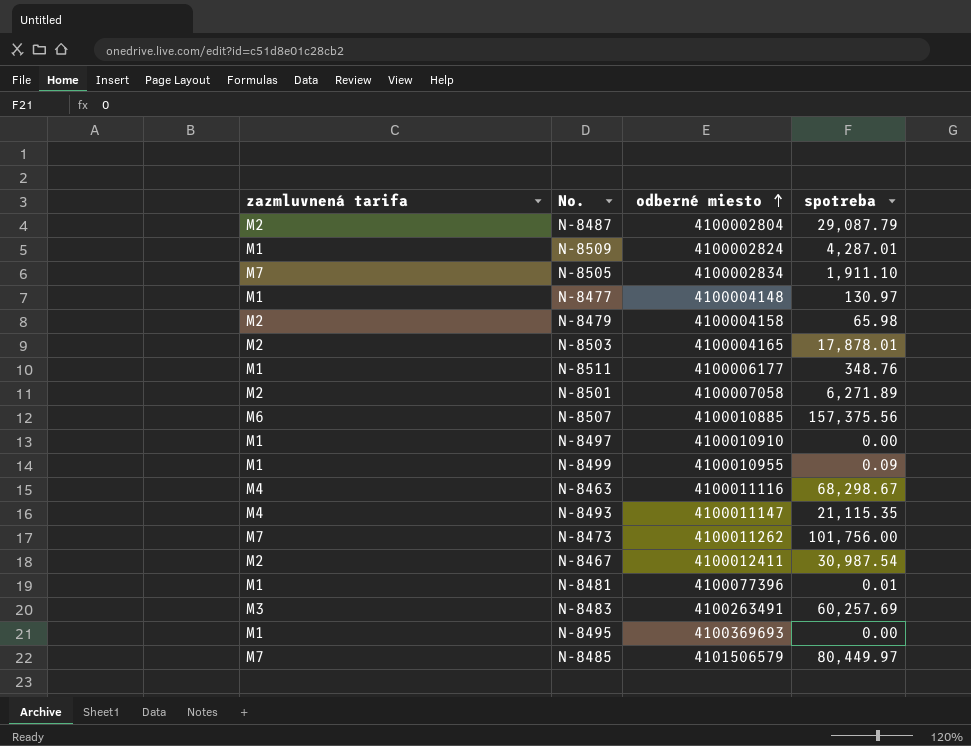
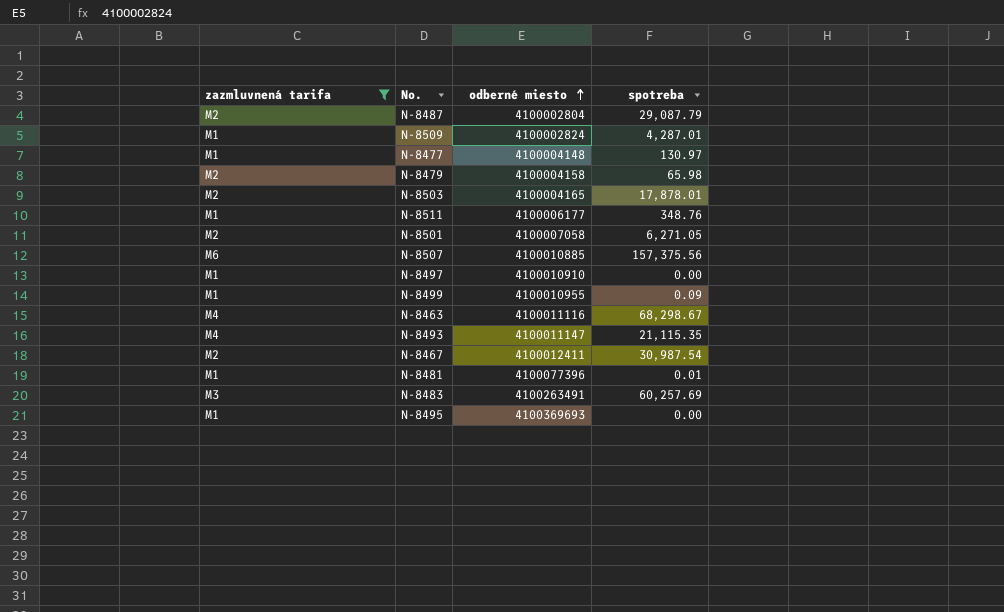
filter: none -> zazmluvnená tarifa != M7
N-8501 | spotreba: 6,271.89 -> 6,271.05

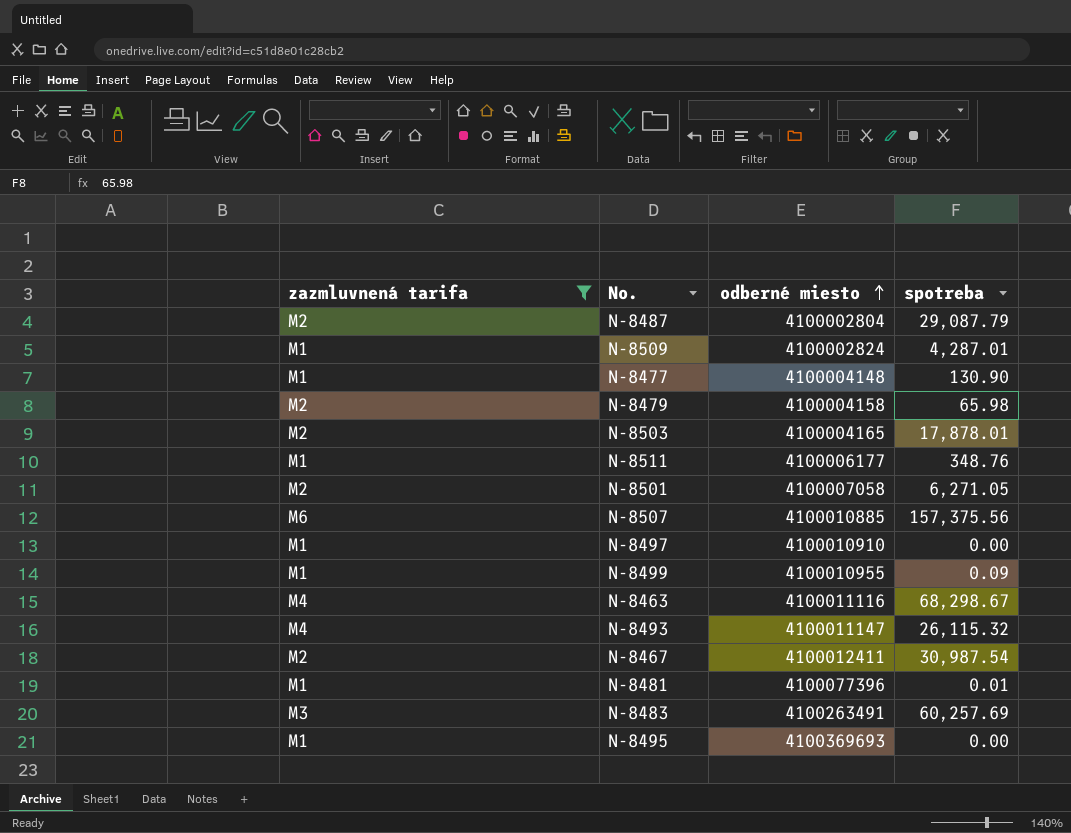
N-8477 | spotreba: 130.97 -> 130.90
N-8493 | spotreba: 21,115.35 -> 26,115.32

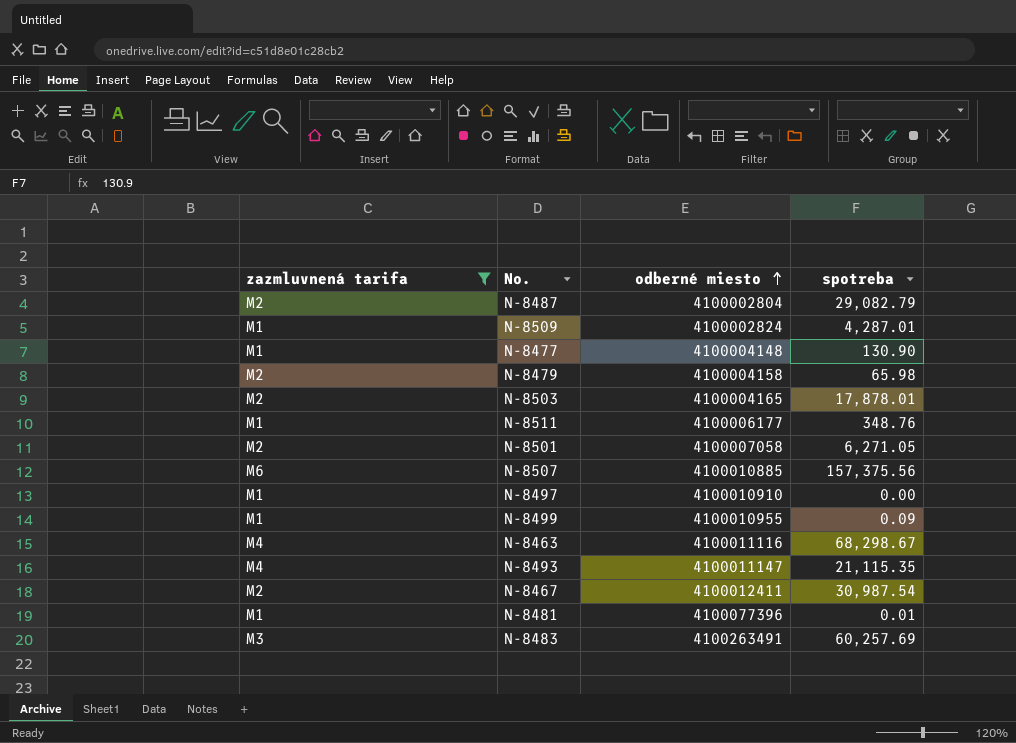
row N-8495: M1 | 4100369693 | 0.00 -> none
N-8487 | spotreba: 29,087.79 -> 29,082.79
N-8493 | spotreba: 26,115.32 -> 21,115.35

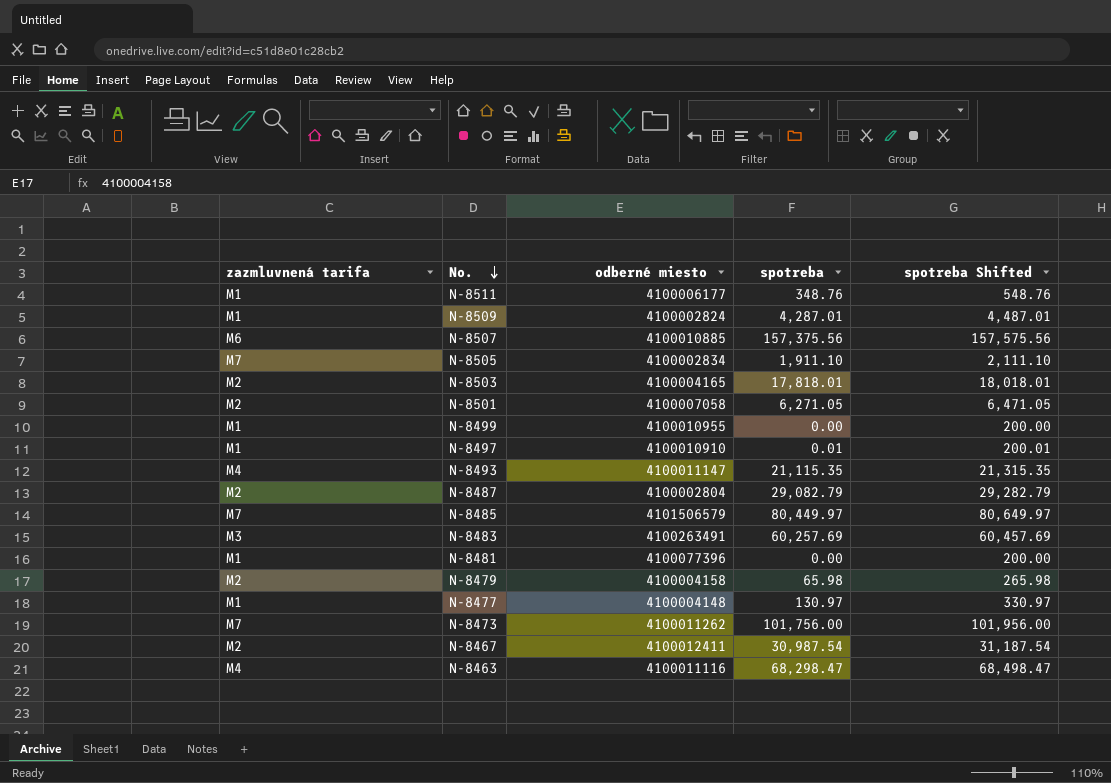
filter: zazmluvnená tarifa != M7 -> none
row order: odberné miesto ascending -> No. descending
column spotreba Shifted | formula: none -> [spotreba] + 200
N-8503 | spotreba: 17,878.01 -> 17,818.01
N-8499 | spotreba: 0.09 -> 0.00
N-8497 | spotreba: 0.00 -> 0.01
N-8481 | spotreba: 0.01 -> 0.00
N-8477 | spotreba: 130.90 -> 130.97
N-8463 | spotreba: 68,298.67 -> 68,298.47

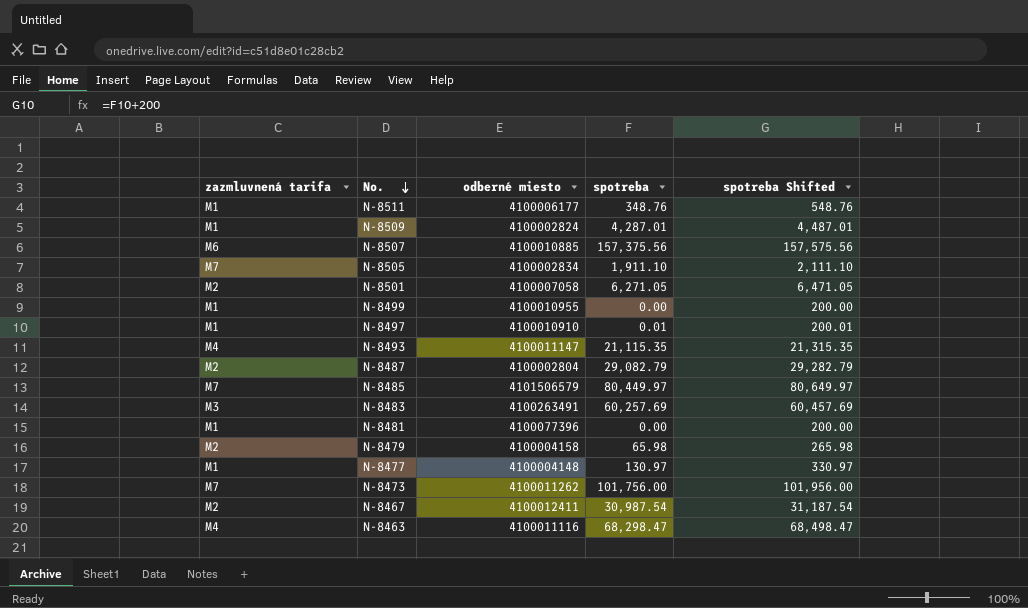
row N-8503: M2 | 4100004165 | 17,818.01 | 18,018.01 -> none

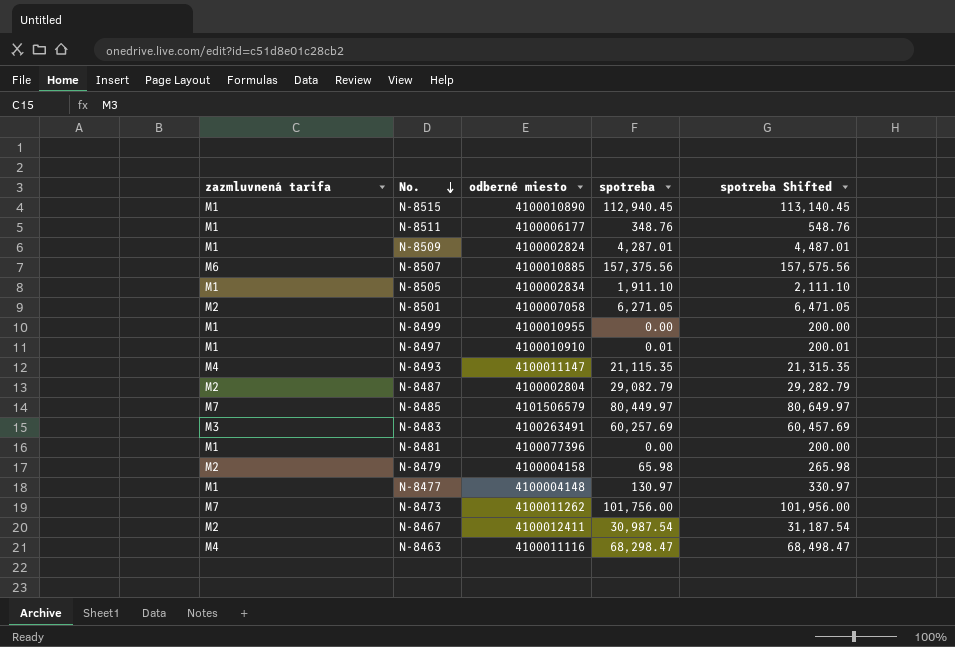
row N-8515: none -> M1 | 4100010890 | 112,940.45 | 113,140.45
N-8505 | zazmluvnená tarifa: M7 -> M1

